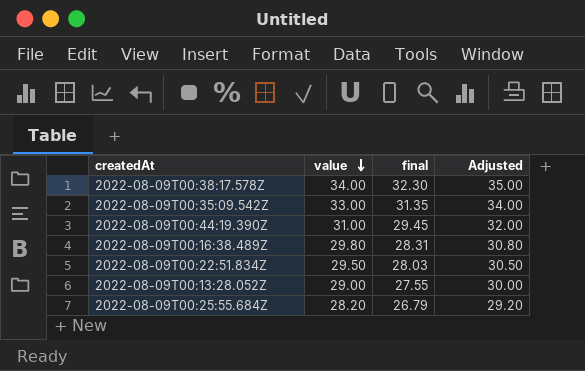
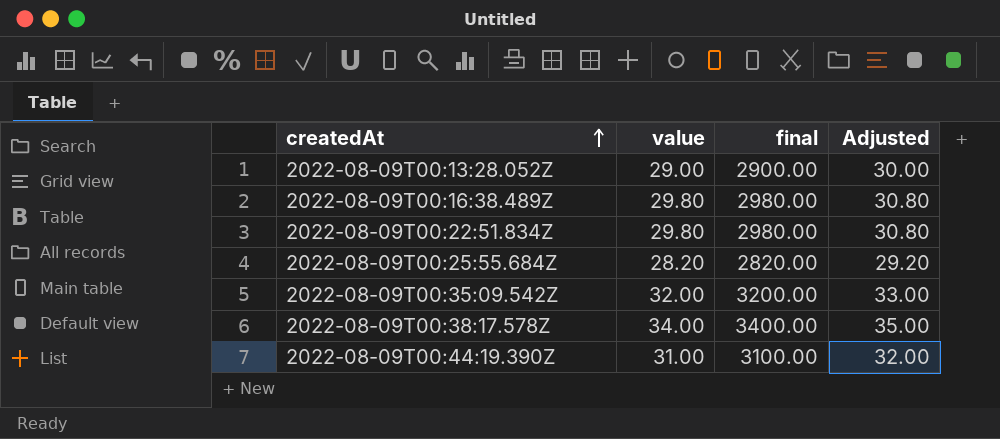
row order: value descending -> createdAt ascending
column final | formula: [value] * 0.95 -> [value] * 100
2022-08-09T00:22:51.834Z | value: 29.50 -> 29.80
2022-08-09T00:22:51.834Z | Adjusted: 30.50 -> 30.80
2022-08-09T00:35:09.542Z | value: 33.00 -> 32.00
2022-08-09T00:35:09.542Z | Adjusted: 34.00 -> 33.00

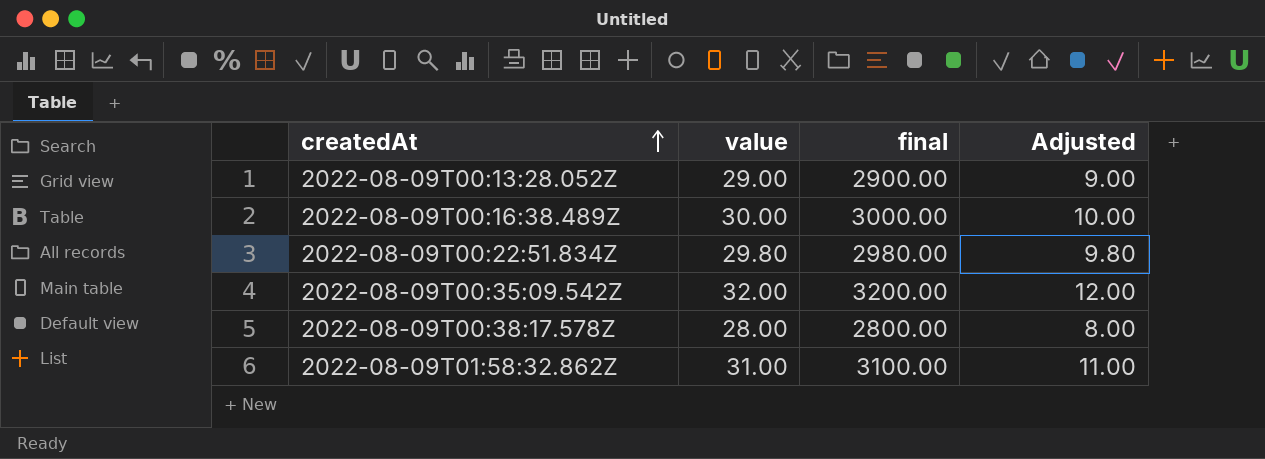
column Adjusted | formula: [value] + 1 -> [value] - 20
row 2022-08-09T00:25:55.684Z: 28.20 | 2820.00 | 29.20 -> none
row 2022-08-09T00:44:19.390Z: 31.00 | 3100.00 | 32.00 -> none
2022-08-09T00:16:38.489Z | value: 29.80 -> 30.00
2022-08-09T00:16:38.489Z | final: 2980.00 -> 3000.00
2022-08-09T00:38:17.578Z | value: 34.00 -> 28.00
2022-08-09T00:38:17.578Z | final: 3400.00 -> 2800.00
row 2022-08-09T01:58:32.862Z: none -> 31.00 | 3100.00 | 11.00

